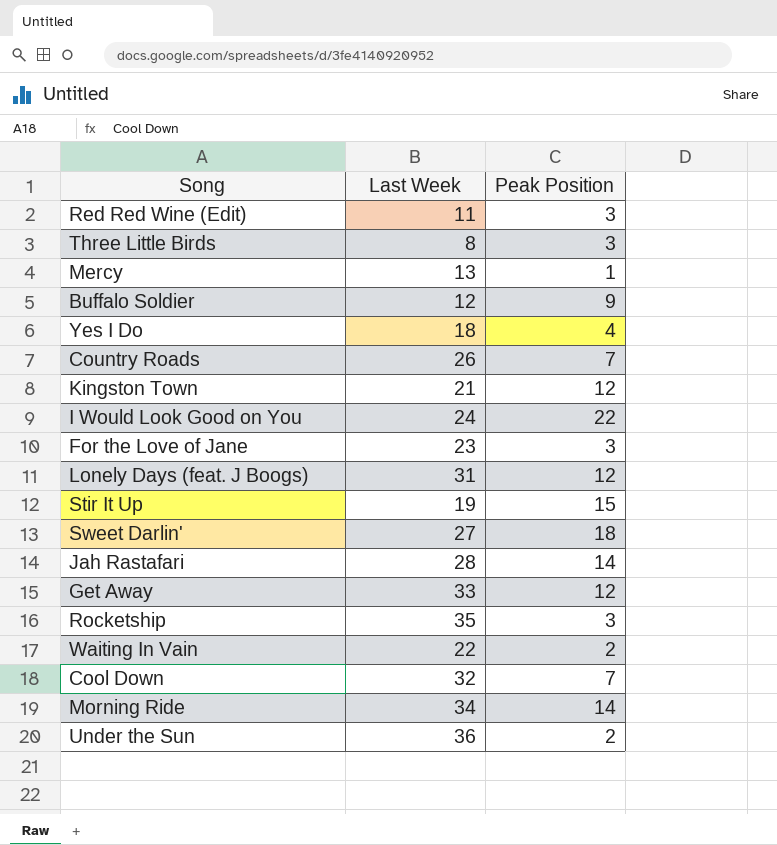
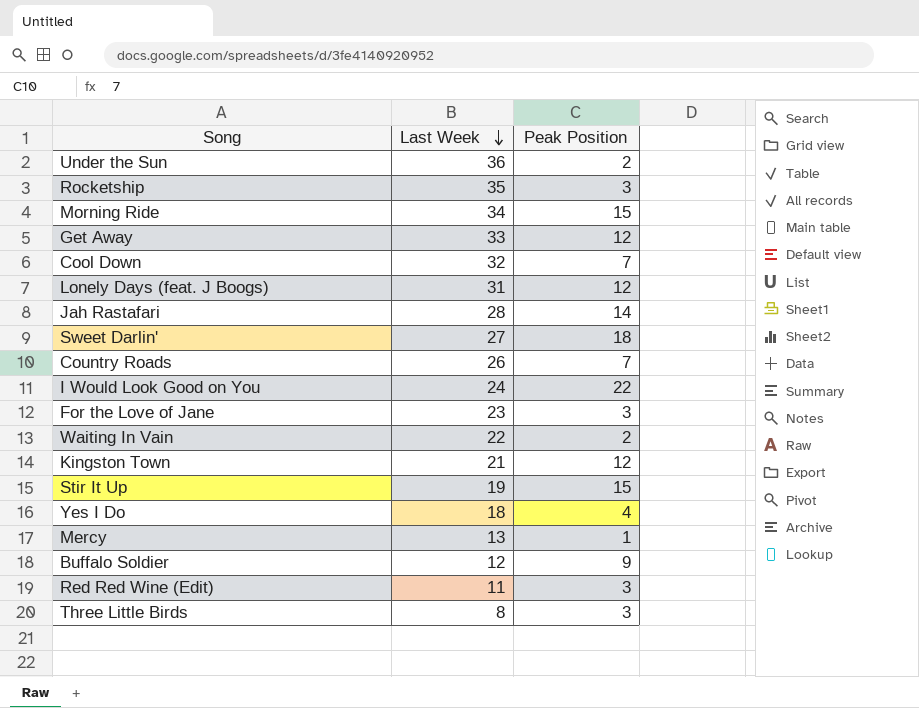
row order: none -> Last Week descending
Morning Ride | Peak Position: 14 -> 15

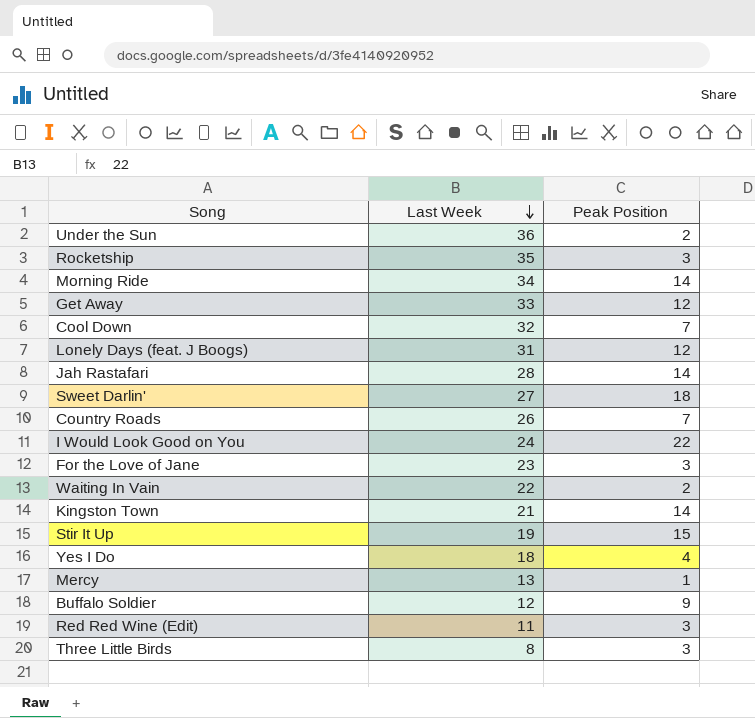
Morning Ride | Peak Position: 15 -> 14
Kingston Town | Peak Position: 12 -> 14

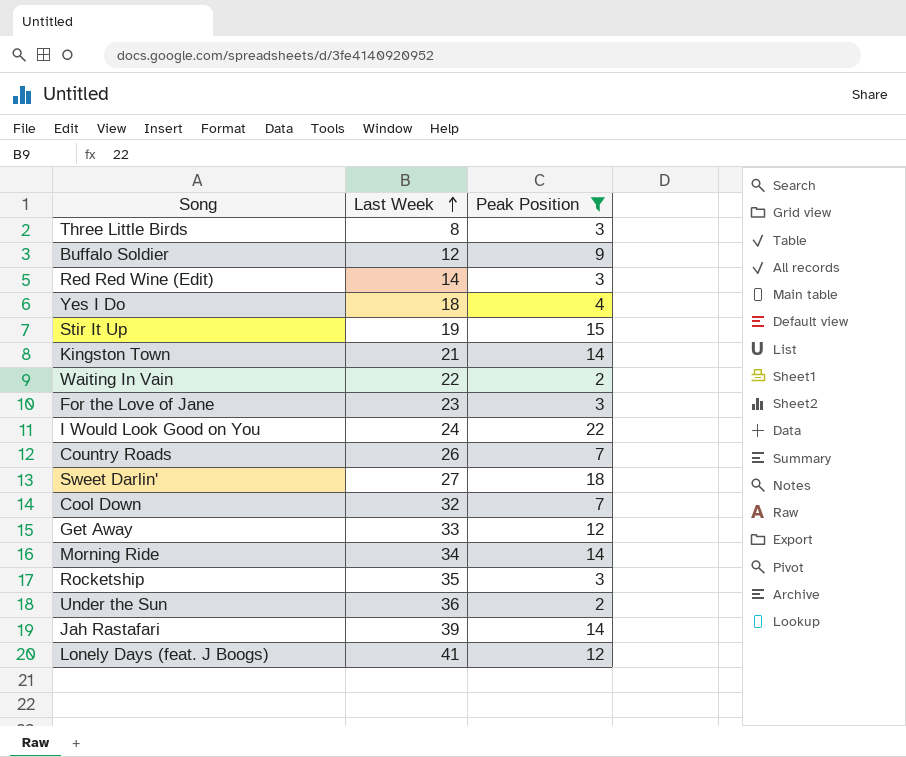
filter: none -> Peak Position != 1
row order: Last Week descending -> Last Week ascending
Red Red Wine (Edit) | Last Week: 11 -> 14
Jah Rastafari | Last Week: 28 -> 39
Lonely Days (feat. J Boogs) | Last Week: 31 -> 41

